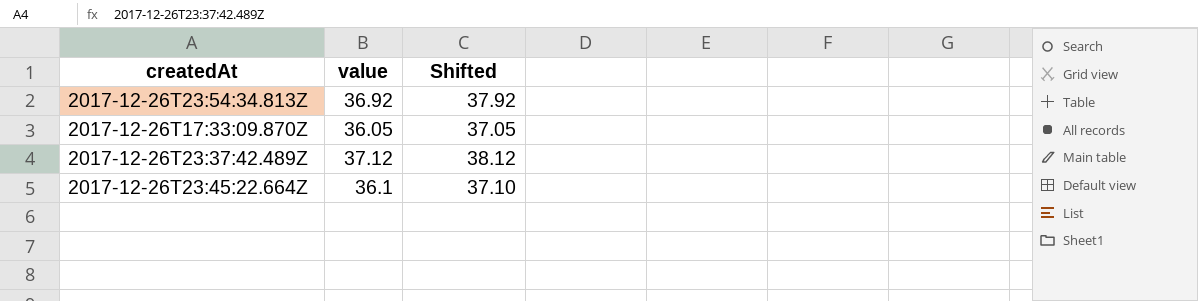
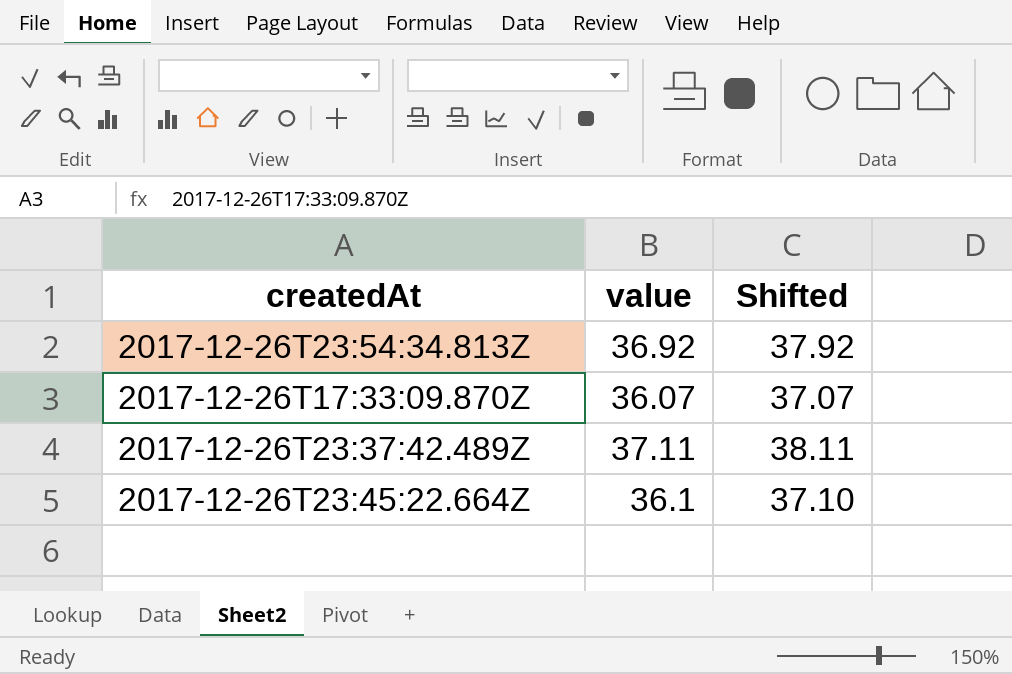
2017-12-26T17:33:09.870Z | value: 36.05 -> 36.07
2017-12-26T17:33:09.870Z | Shifted: 37.05 -> 37.07
2017-12-26T23:37:42.489Z | value: 37.12 -> 37.11
2017-12-26T23:37:42.489Z | Shifted: 38.12 -> 38.11

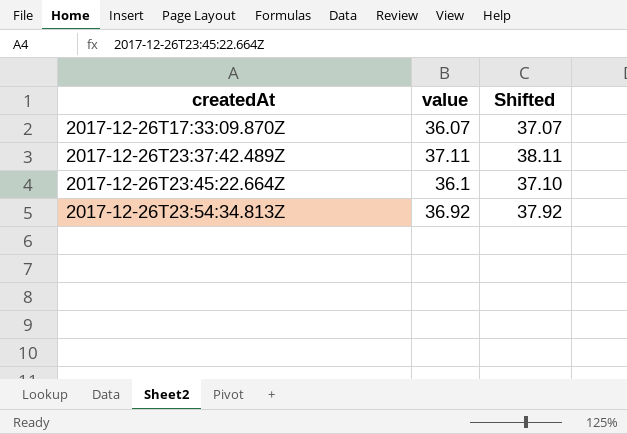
row order: none -> createdAt ascending

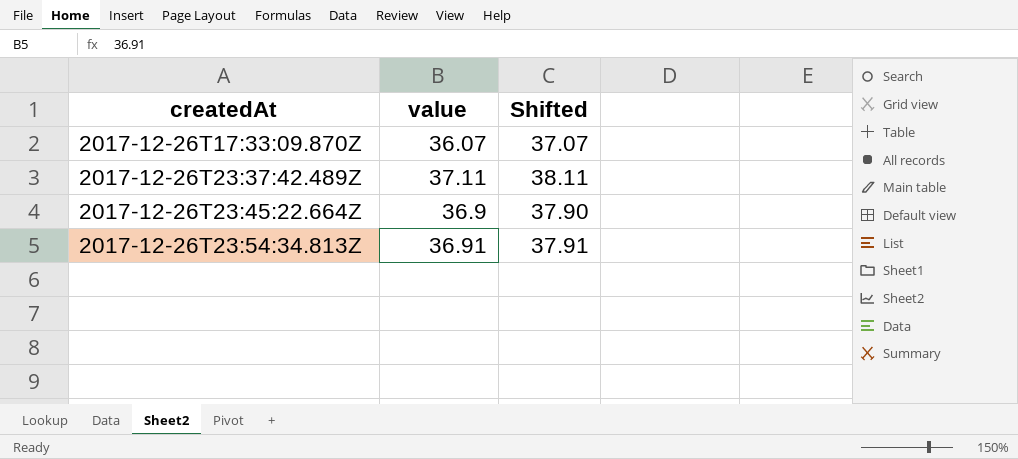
2017-12-26T23:45:22.664Z | value: 36.1 -> 36.9
2017-12-26T23:45:22.664Z | Shifted: 37.10 -> 37.90
2017-12-26T23:54:34.813Z | value: 36.92 -> 36.91
2017-12-26T23:54:34.813Z | Shifted: 37.92 -> 37.91

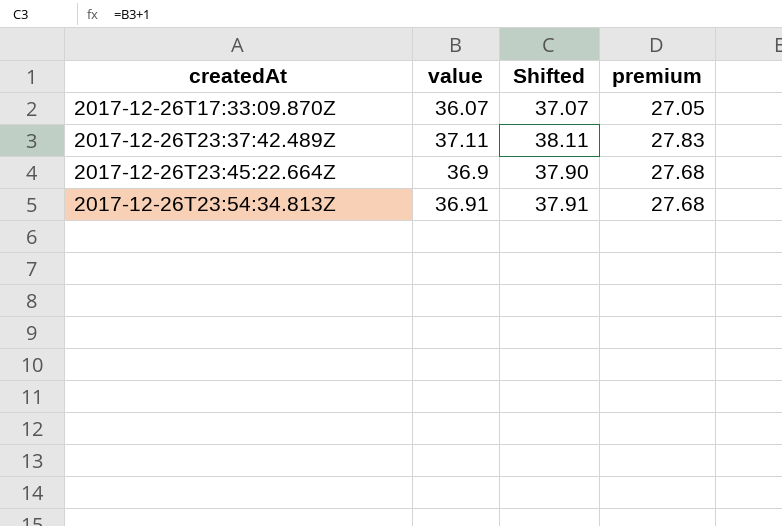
column premium | formula: none -> [value] * 0.75

